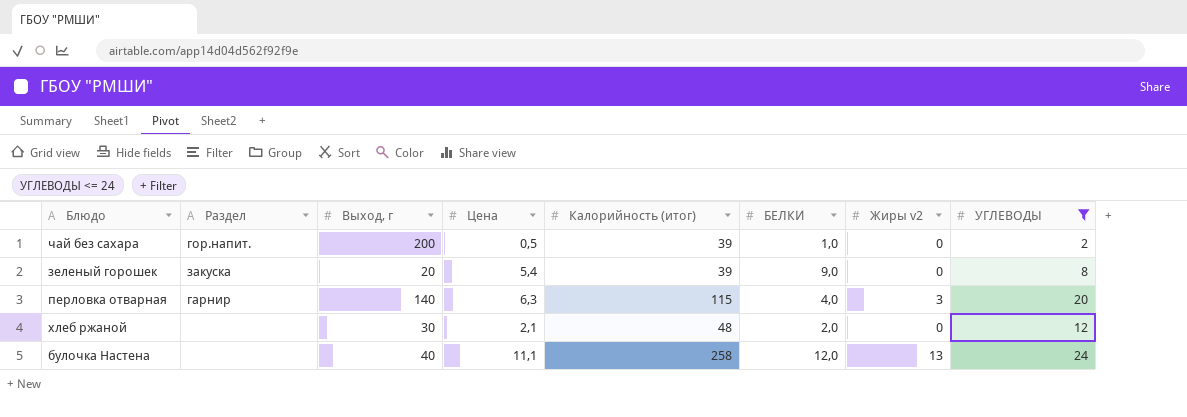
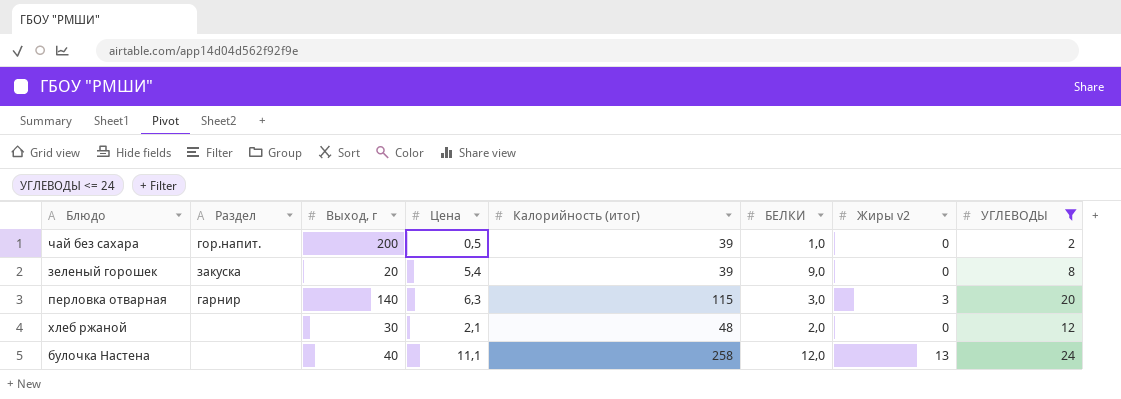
перловка отварная | БЕЛКИ: 4,0 -> 3,0

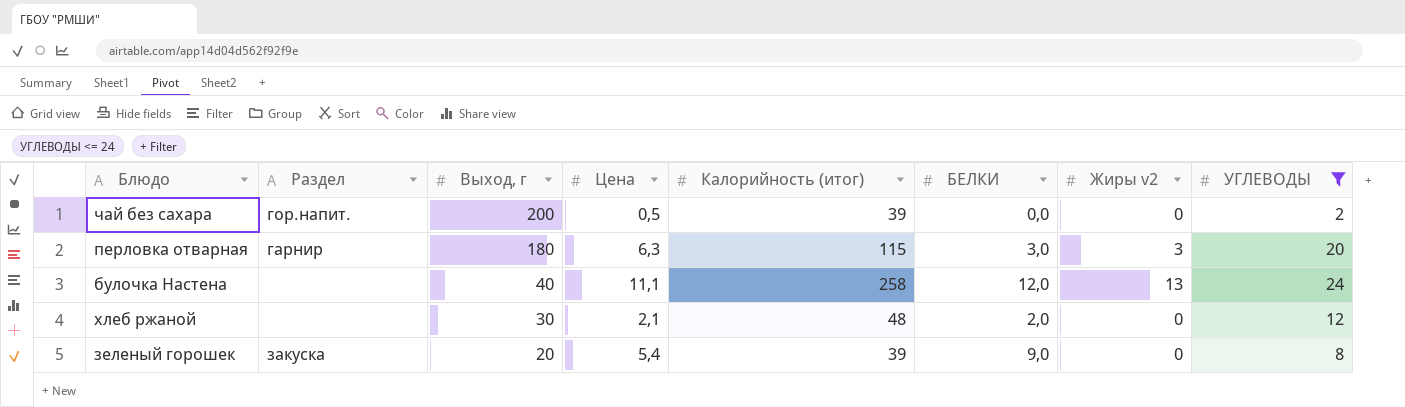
row order: none -> Выход, г descending
чай без сахара | БЕЛКИ: 1,0 -> 0,0
перловка отварная | Выход, г: 140 -> 180

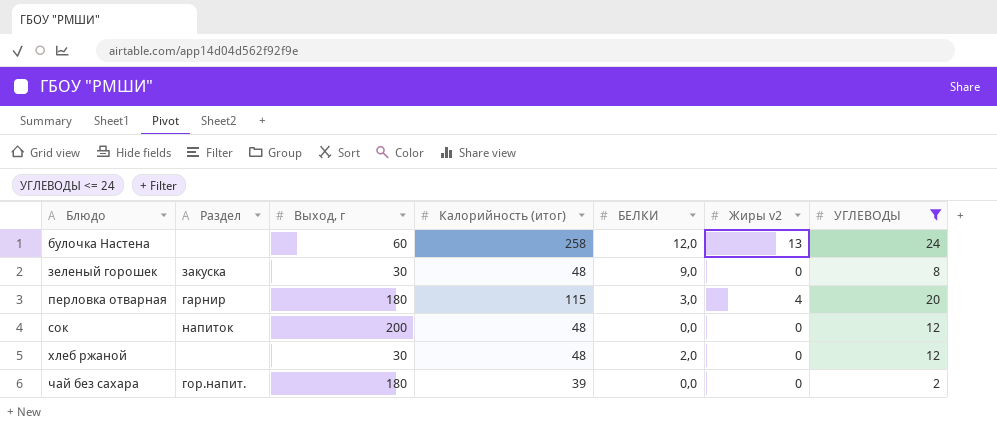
row order: Выход, г descending -> Блюдо ascending
column Цена | position: 4 -> none
булочка Настена | Выход, г: 40 -> 60
зеленый горошек | Выход, г: 20 -> 30
зеленый горошек | Калорийность (итог): 39 -> 48
перловка отварная | Жиры v2: 3 -> 4
row сок: none -> напиток | 200 | 48 | 0,0 | 0 | 12
чай без сахара | Выход, г: 200 -> 180

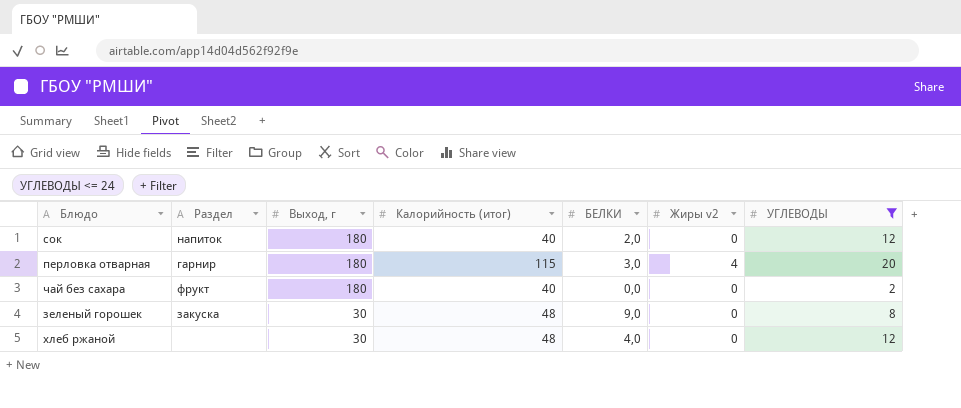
row order: Блюдо ascending -> Выход, г descending
row булочка Настена: none | 60 | 258 | 12,0 | 13 | 24 -> none
сок | Выход, г: 200 -> 180
сок | Калорийность (итог): 48 -> 40
сок | БЕЛКИ: 0,0 -> 2,0
чай без сахара | Раздел: гор.напит. -> фрукт
чай без сахара | Калорийность (итог): 39 -> 40
хлеб ржаной | БЕЛКИ: 2,0 -> 4,0

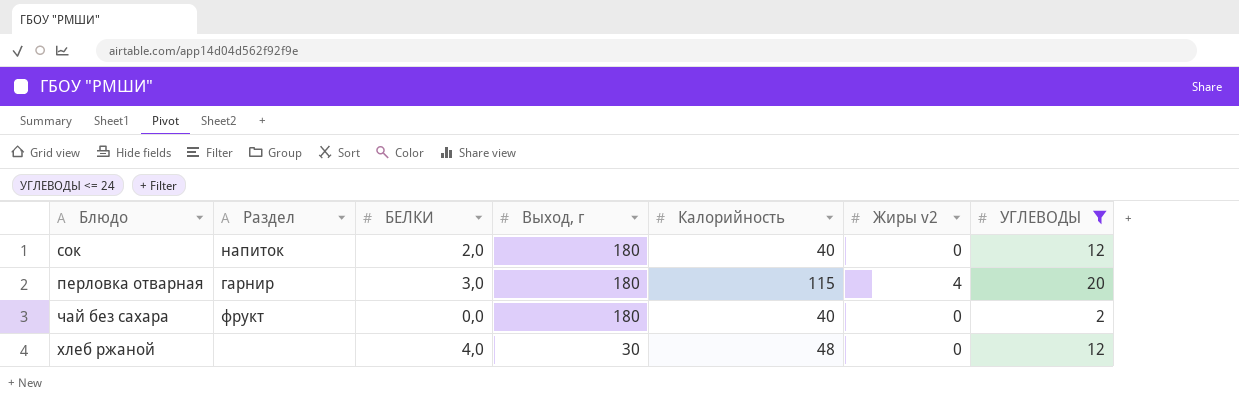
column БЕЛКИ | position: 5 -> 3
column name: Калорийность (итог) -> Калорийность
row зеленый горошек: закуска | 30 | 48 | 9,0 | 0 | 8 -> none

